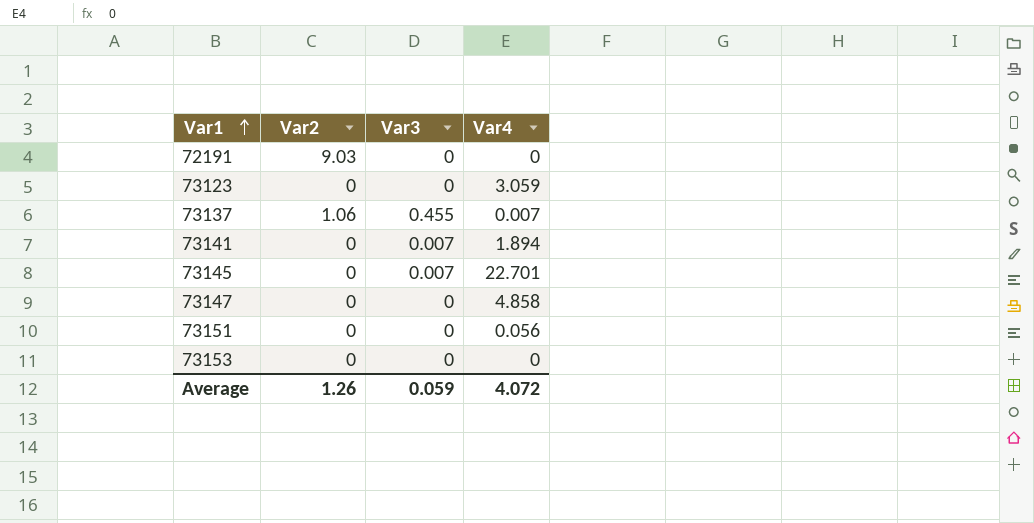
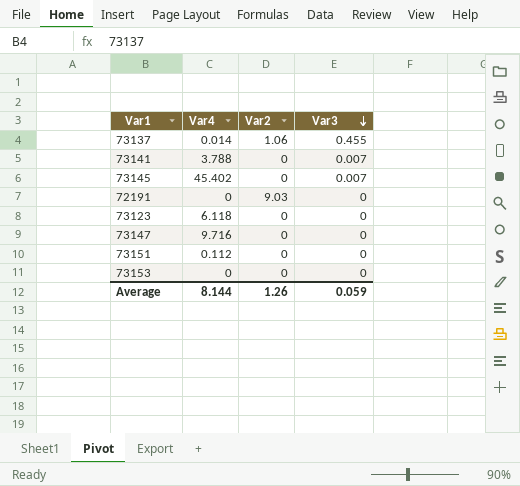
row order: Var1 ascending -> Var3 descending
column Var4 | position: 4 -> 2
73137 | Var4: 0.007 -> 0.014
73141 | Var4: 1.894 -> 3.788
73145 | Var4: 22.701 -> 45.402
73123 | Var4: 3.059 -> 6.118
73147 | Var4: 4.858 -> 9.716
73151 | Var4: 0.056 -> 0.112
Average | Var4: 4.072 -> 8.144

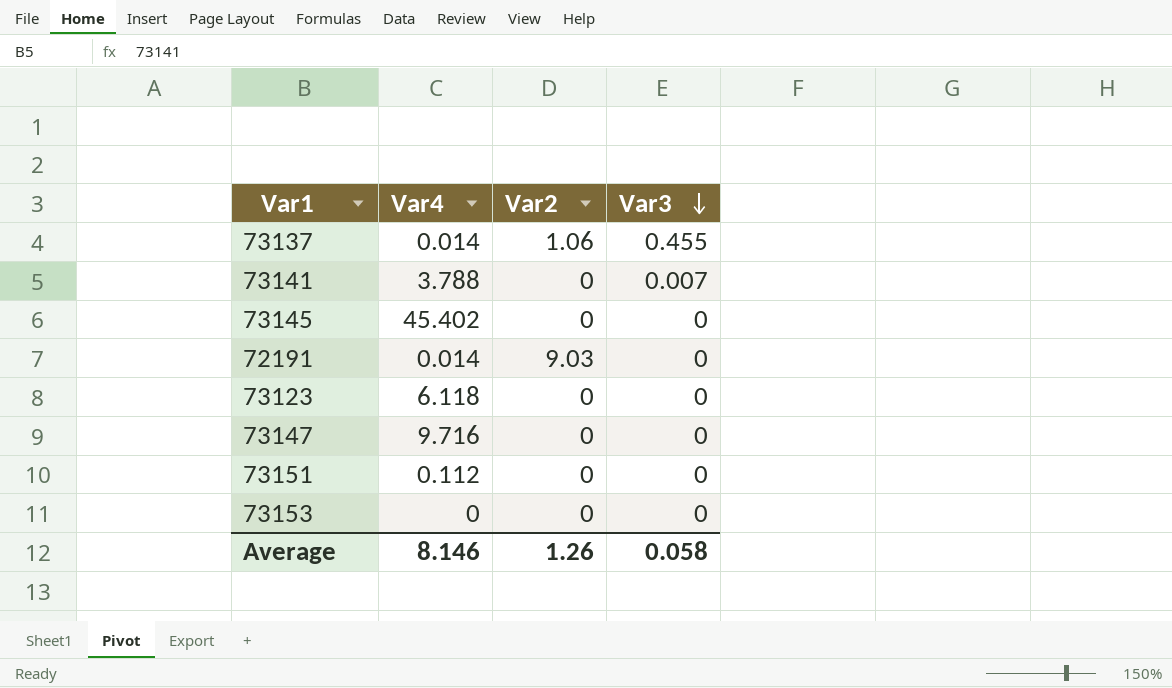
73145 | Var3: 0.007 -> 0
72191 | Var4: 0 -> 0.014
Average | Var4: 8.144 -> 8.146
Average | Var3: 0.059 -> 0.058

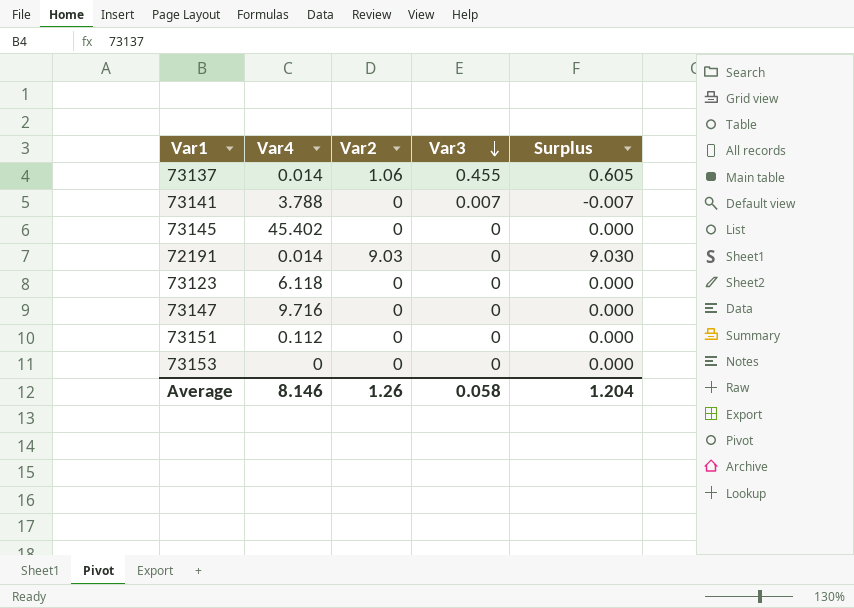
column Surplus | formula: none -> [Var2] - [Var3]

